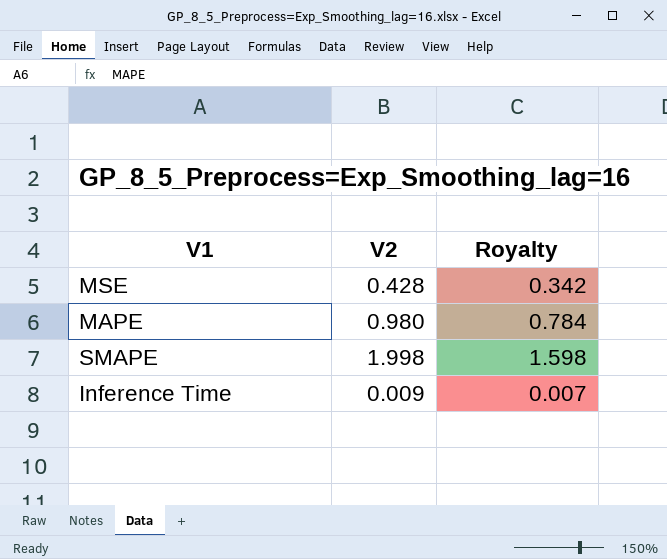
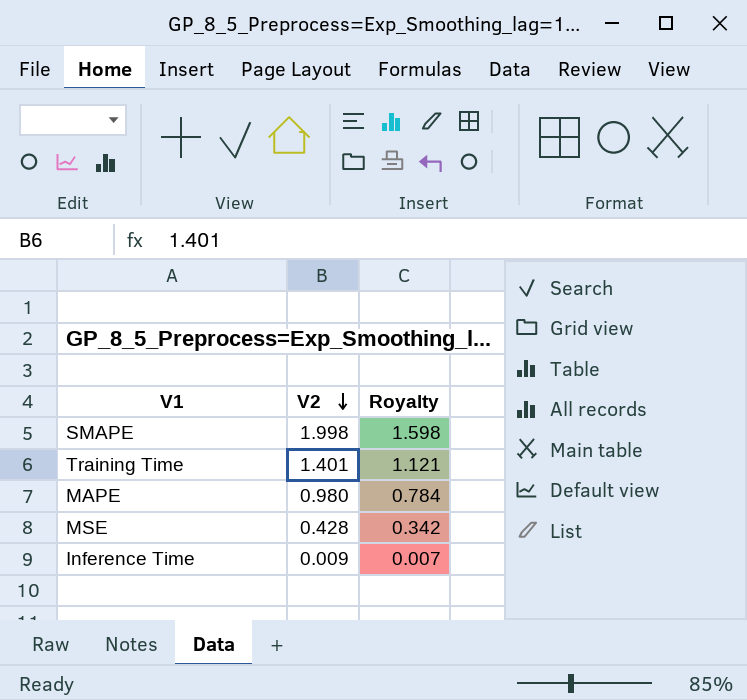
row order: none -> V2 descending
row Training Time: none -> 1.401 | 1.121

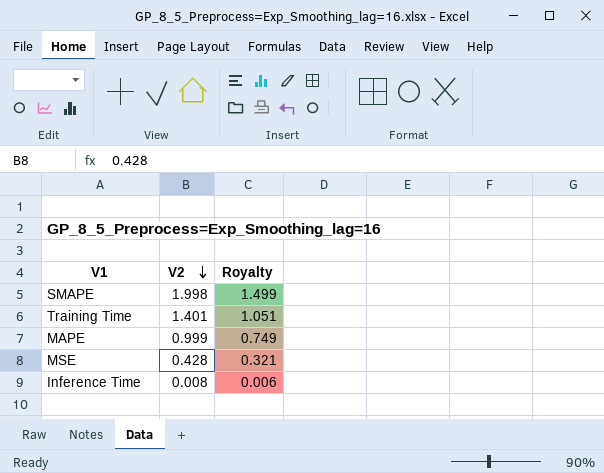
column Royalty | formula: [V2] * 0.8 -> [V2] * 0.75
MAPE | V2: 0.980 -> 0.999
Inference Time | V2: 0.009 -> 0.008

